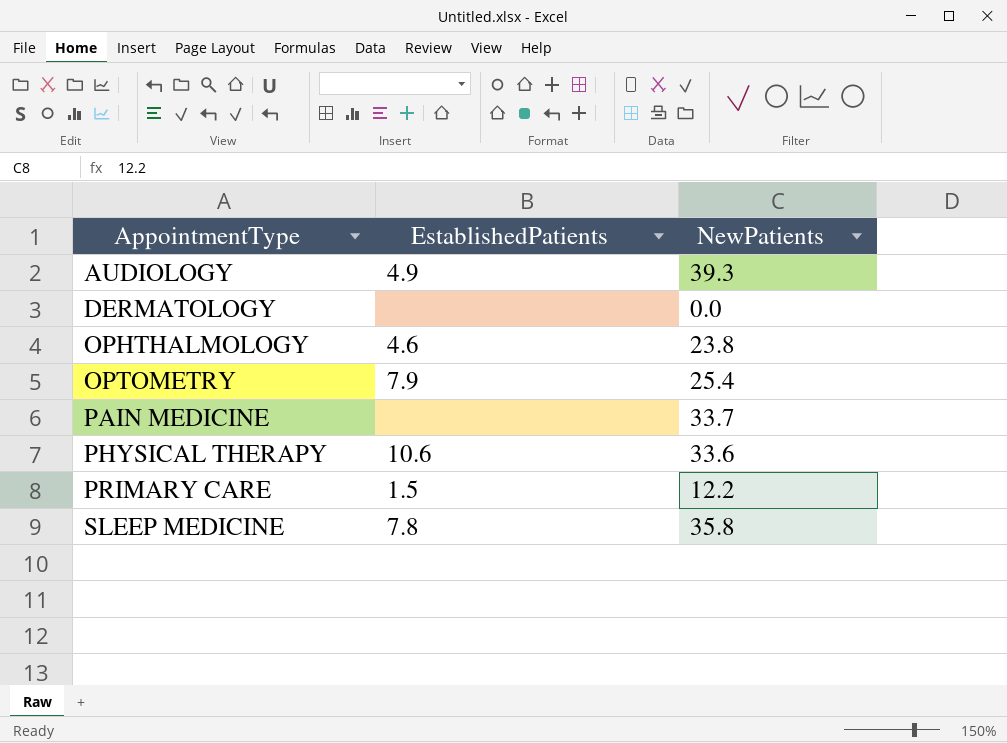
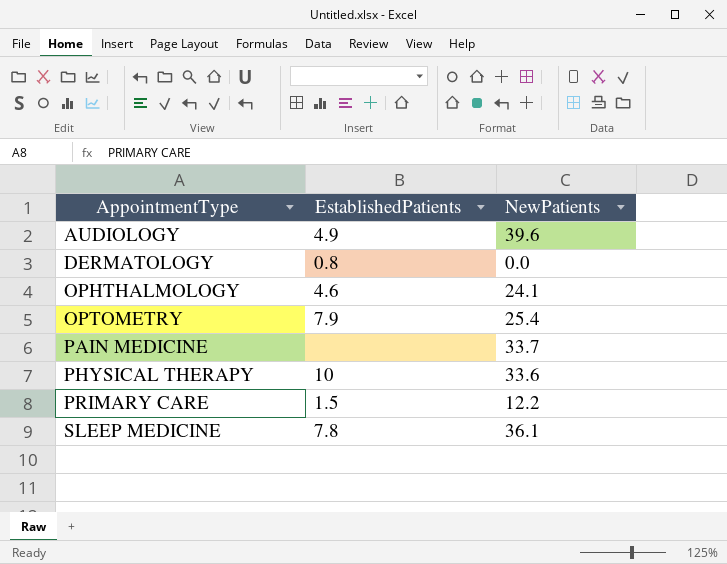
AUDIOLOGY | NewPatients: 39.3 -> 39.6
DERMATOLOGY | EstablishedPatients: none -> 0.8
OPHTHALMOLOGY | NewPatients: 23.8 -> 24.1
PHYSICAL THERAPY | EstablishedPatients: 10.6 -> 10
SLEEP MEDICINE | NewPatients: 35.8 -> 36.1

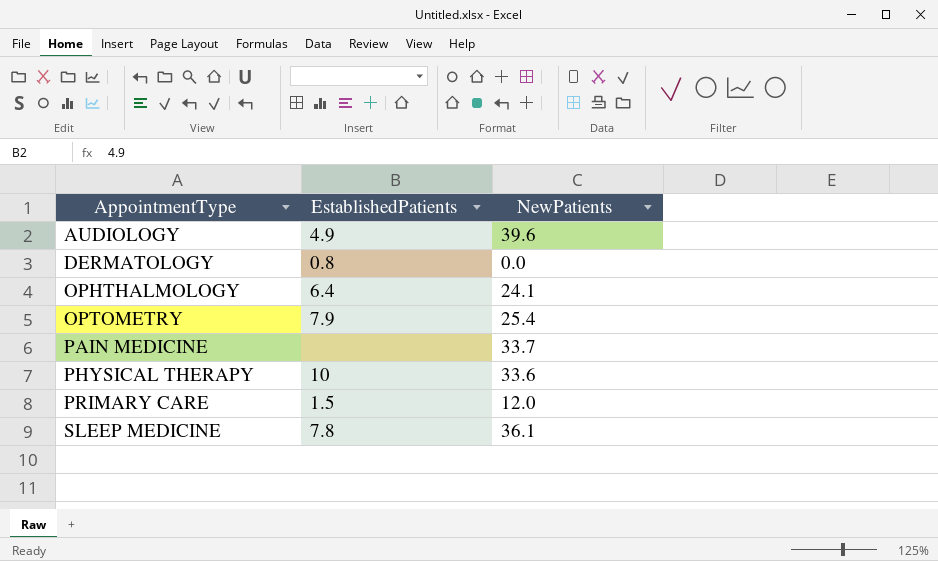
OPHTHALMOLOGY | EstablishedPatients: 4.6 -> 6.4
PRIMARY CARE | NewPatients: 12.2 -> 12.0

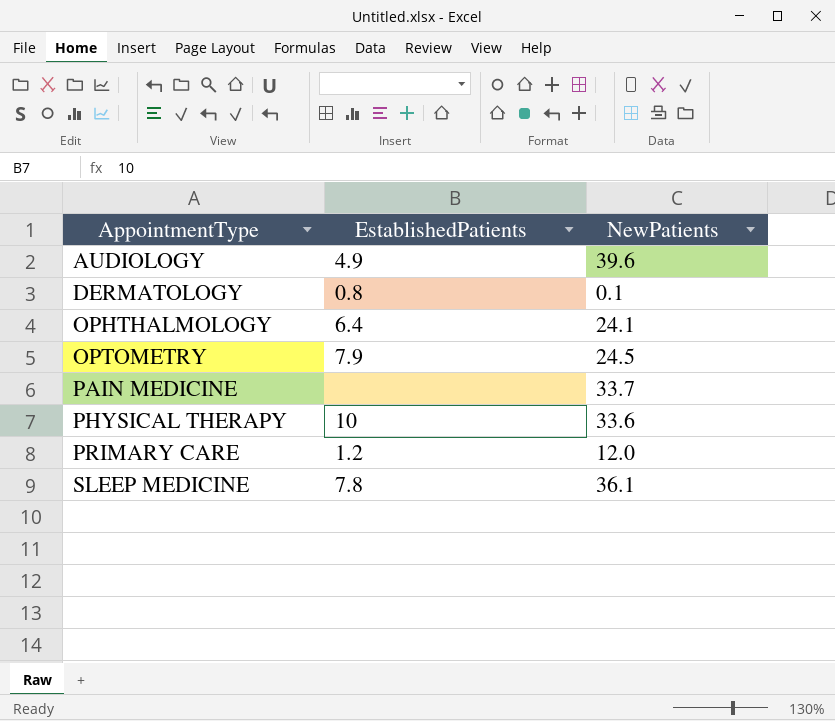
DERMATOLOGY | NewPatients: 0.0 -> 0.1
OPTOMETRY | NewPatients: 25.4 -> 24.5
PRIMARY CARE | EstablishedPatients: 1.5 -> 1.2

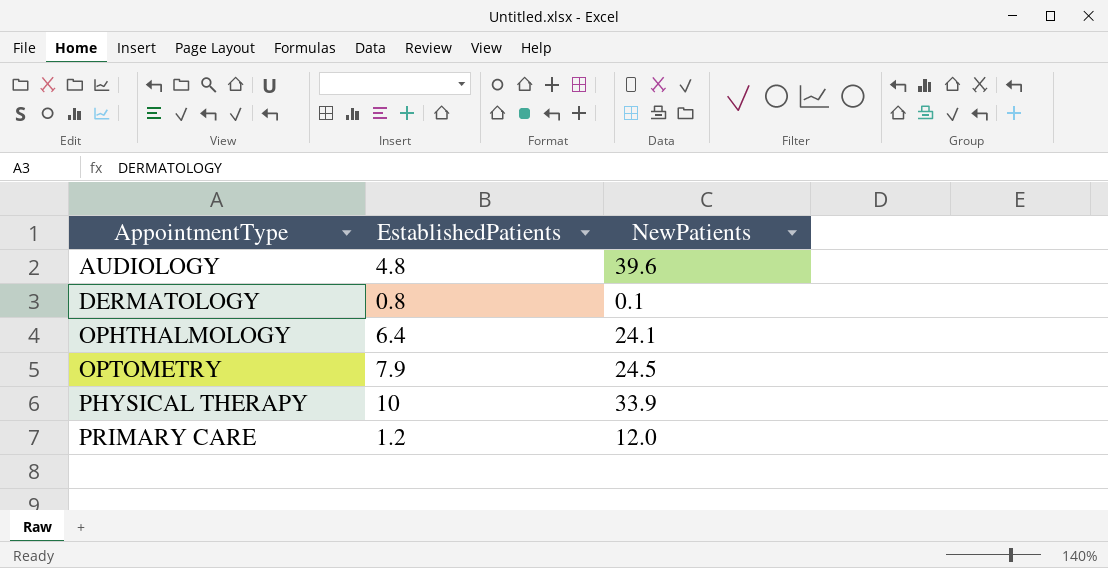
row PAIN MEDICINE: none | 33.7 -> none
row SLEEP MEDICINE: 7.8 | 36.1 -> none
AUDIOLOGY | EstablishedPatients: 4.9 -> 4.8
PHYSICAL THERAPY | NewPatients: 33.6 -> 33.9

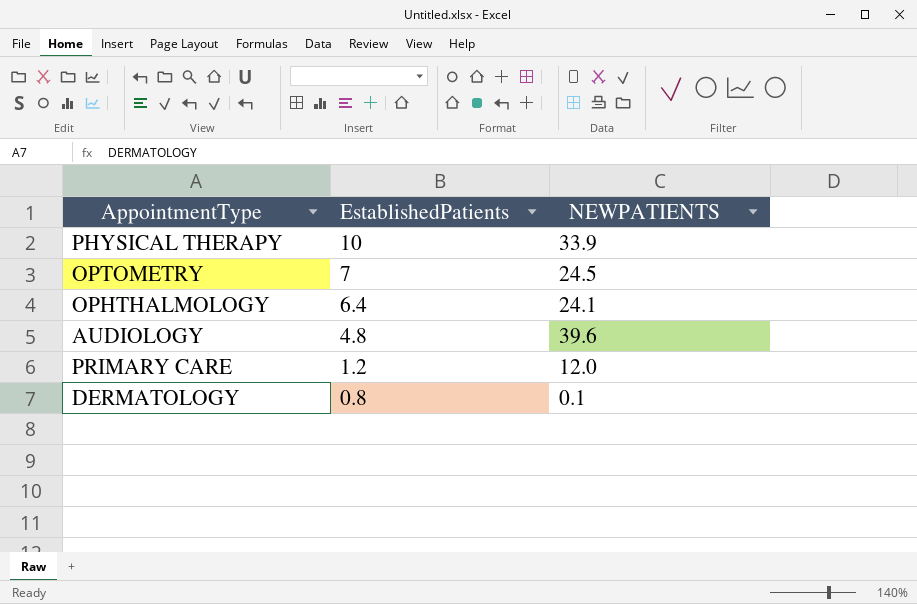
row order: AppointmentType ascending -> EstablishedPatients descending
column name: NewPatients -> NEWPATIENTS
OPTOMETRY | EstablishedPatients: 7.9 -> 7

